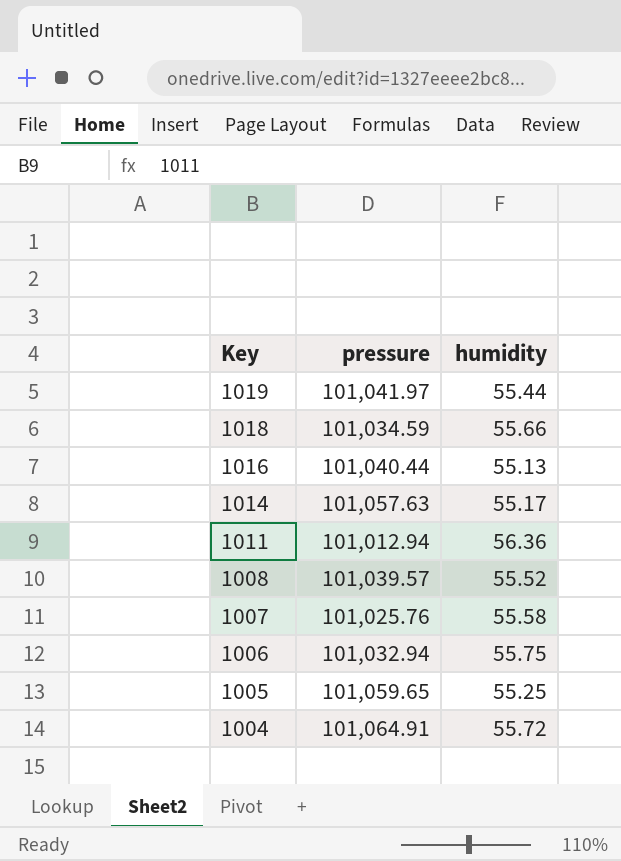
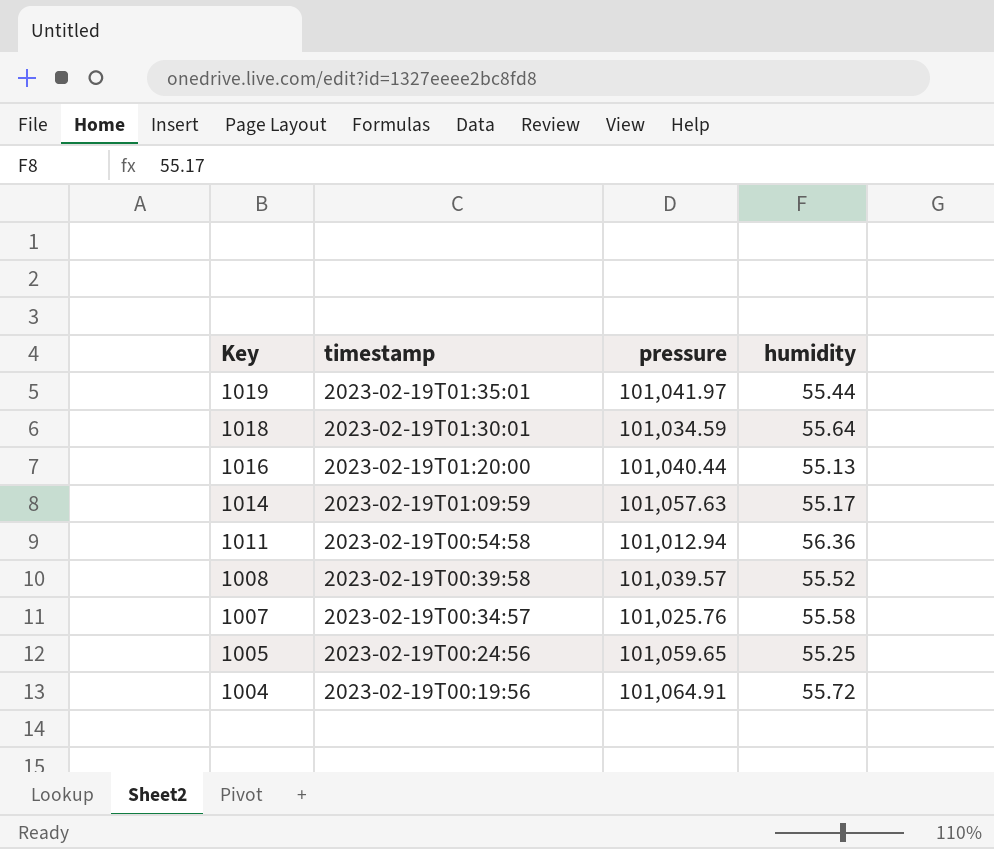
column timestamp | position: none -> 2
row 1006: 101,032.94 | 55.75 -> none
1018 | humidity: 55.66 -> 55.64

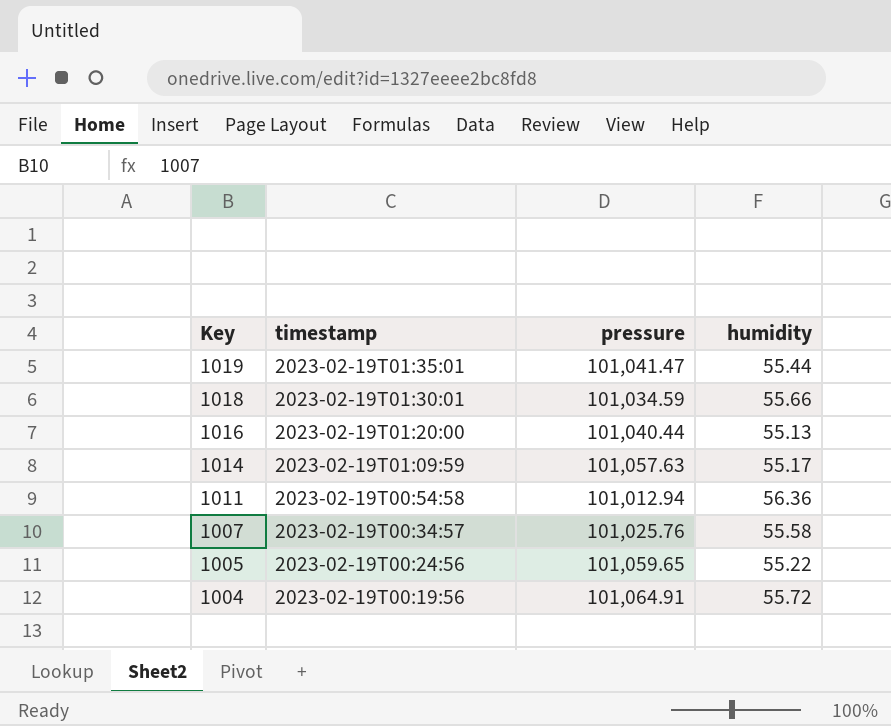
row 1008: 2023-02-19T00:39:58 | 101,039.57 | 55.52 -> none
1019 | pressure: 101,041.97 -> 101,041.47
1018 | humidity: 55.64 -> 55.66
1005 | humidity: 55.25 -> 55.22

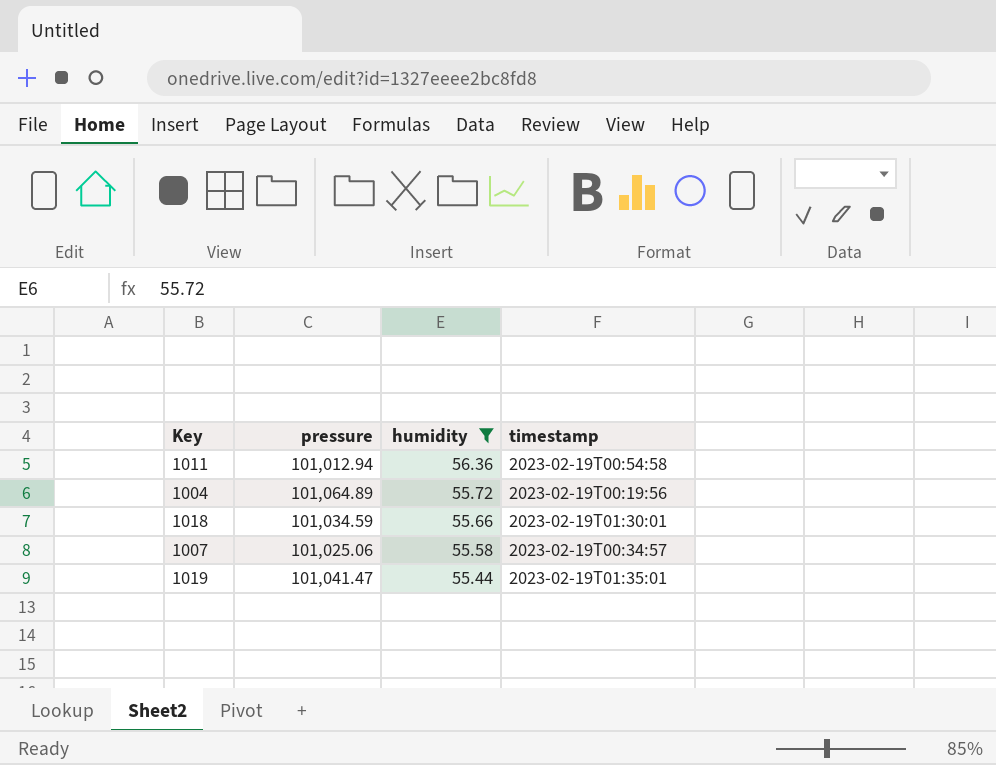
filter: none -> humidity >= 55.44
row order: Key descending -> humidity descending
column timestamp | position: 2 -> 4
1004 | pressure: 101,064.91 -> 101,064.89
1007 | pressure: 101,025.76 -> 101,025.06

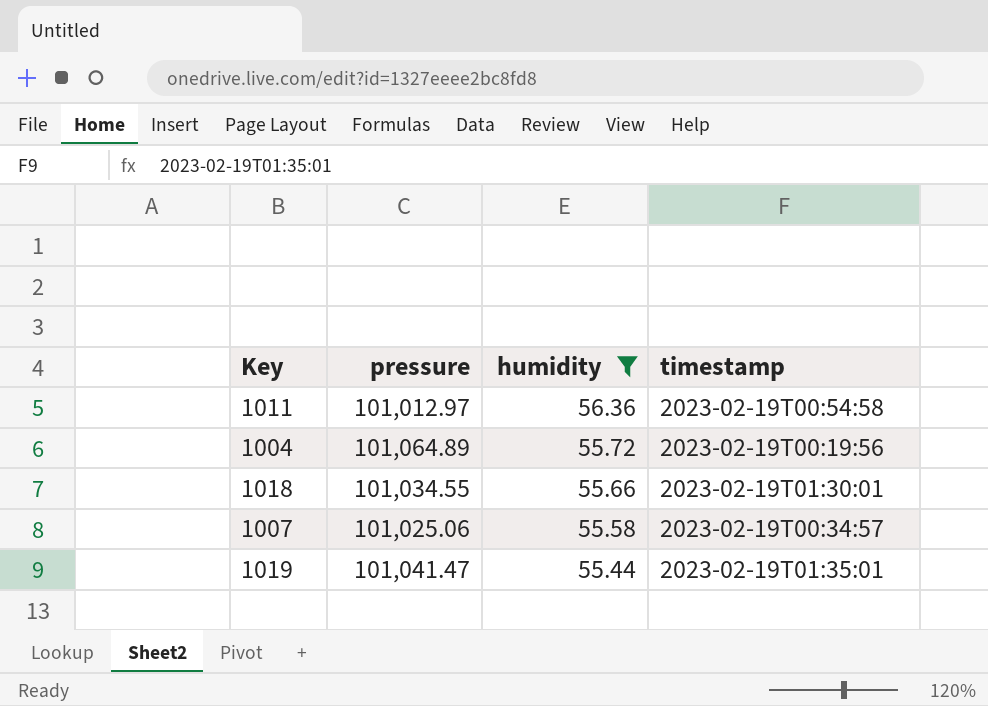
1011 | pressure: 101,012.94 -> 101,012.97
1018 | pressure: 101,034.59 -> 101,034.55

